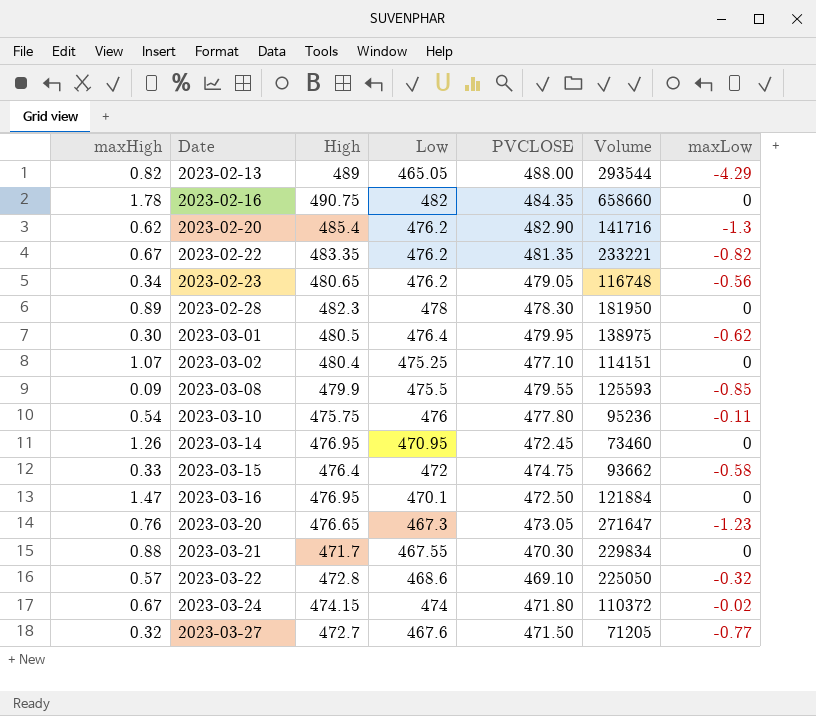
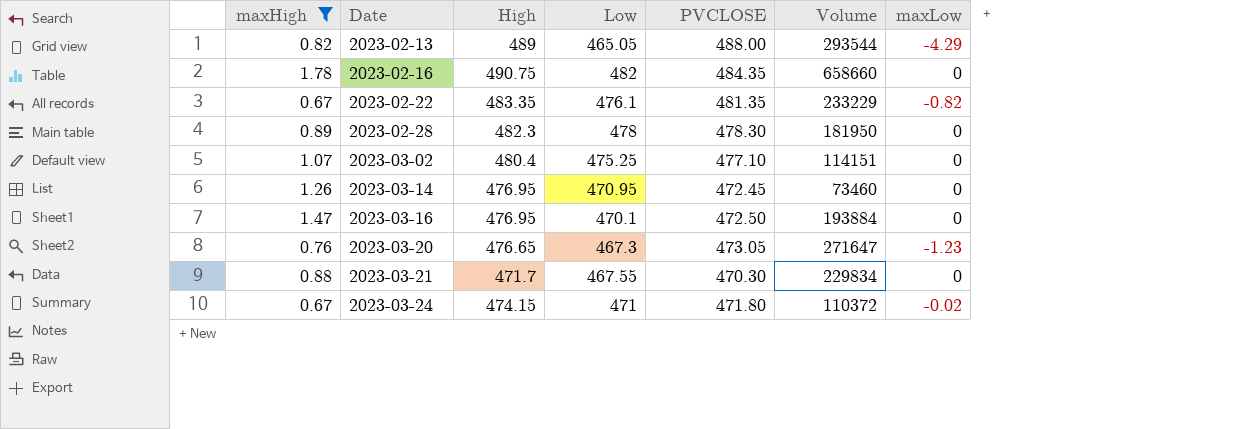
filter: none -> maxHigh >= 0.67
2023-02-22 | Low: 476.2 -> 476.1
2023-02-22 | Volume: 233221 -> 233229
2023-03-16 | Volume: 121884 -> 193884
2023-03-24 | Low: 474 -> 471

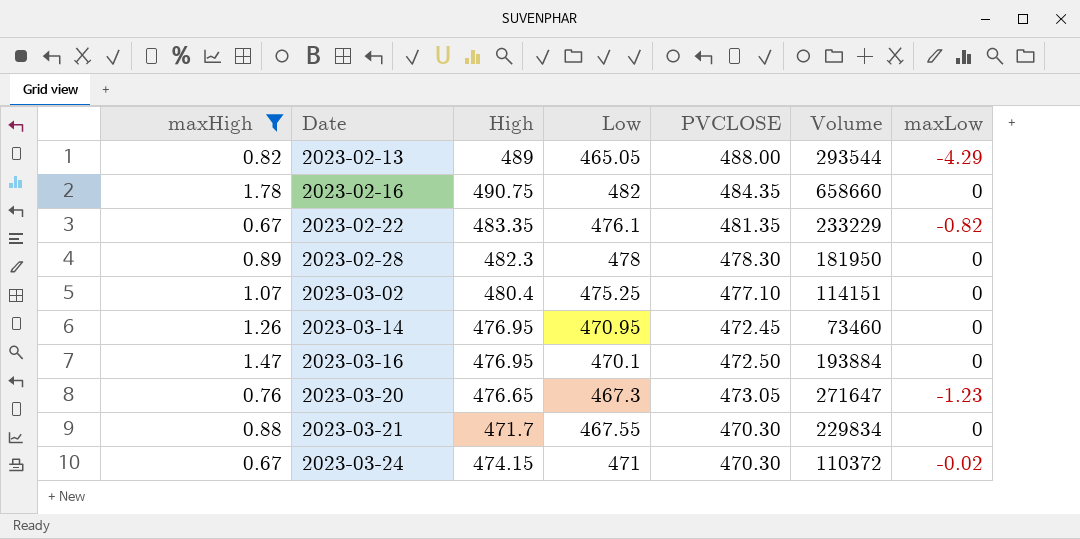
2023-03-24 | PVCLOSE: 471.80 -> 470.30

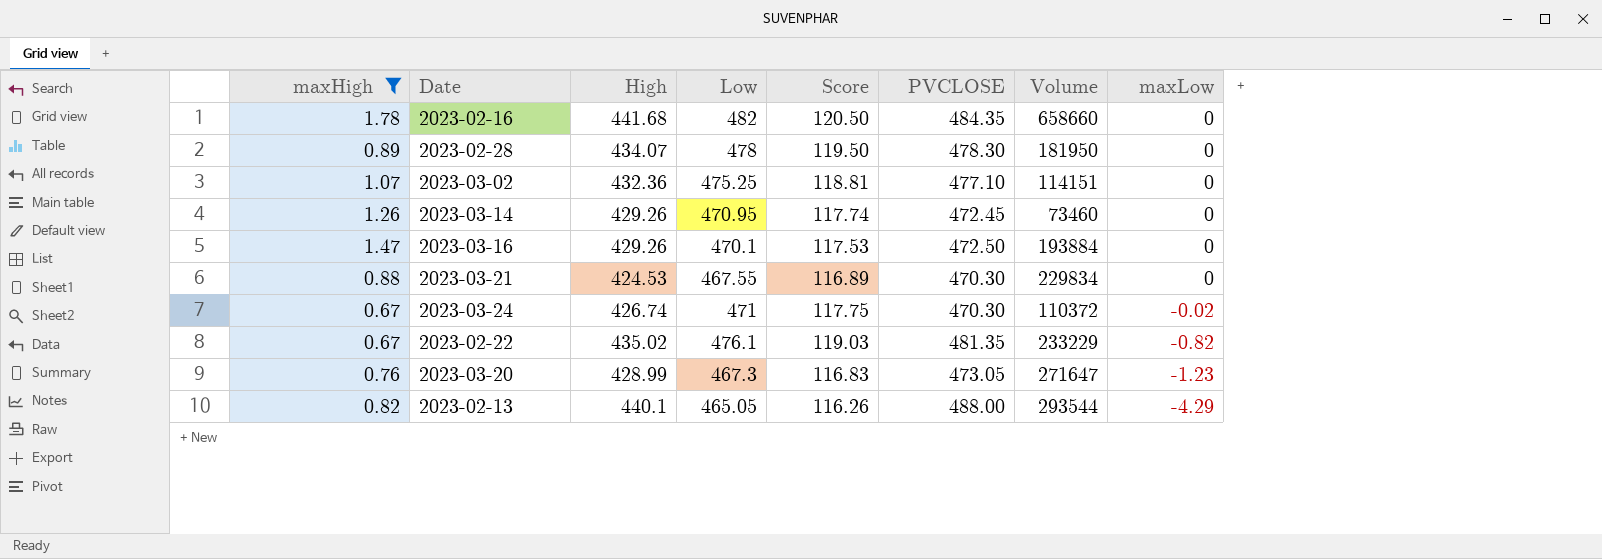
row order: Date ascending -> maxLow descending
column Score | formula: none -> [Low] * 0.25
2023-02-16 | High: 490.75 -> 441.68
2023-02-28 | High: 482.3 -> 434.07
2023-03-02 | High: 480.4 -> 432.36
2023-03-14 | High: 476.95 -> 429.26
2023-03-16 | High: 476.95 -> 429.26
2023-03-21 | High: 471.7 -> 424.53
2023-03-24 | High: 474.15 -> 426.74
2023-02-22 | High: 483.35 -> 435.02
2023-03-20 | High: 476.65 -> 428.99
2023-02-13 | High: 489 -> 440.1

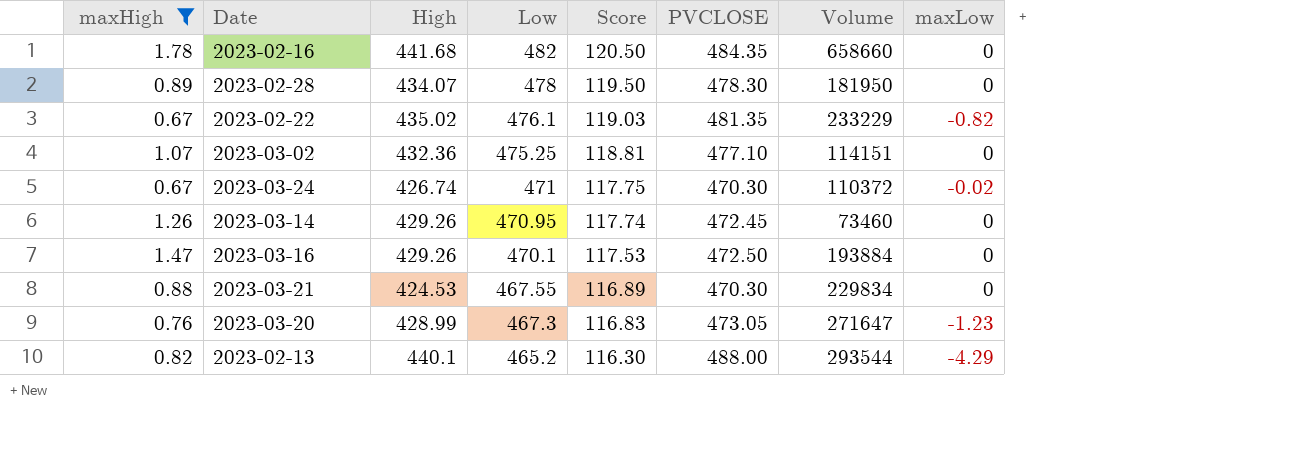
row order: maxLow descending -> Low descending
2023-02-13 | Low: 465.05 -> 465.2
2023-02-13 | Score: 116.26 -> 116.30

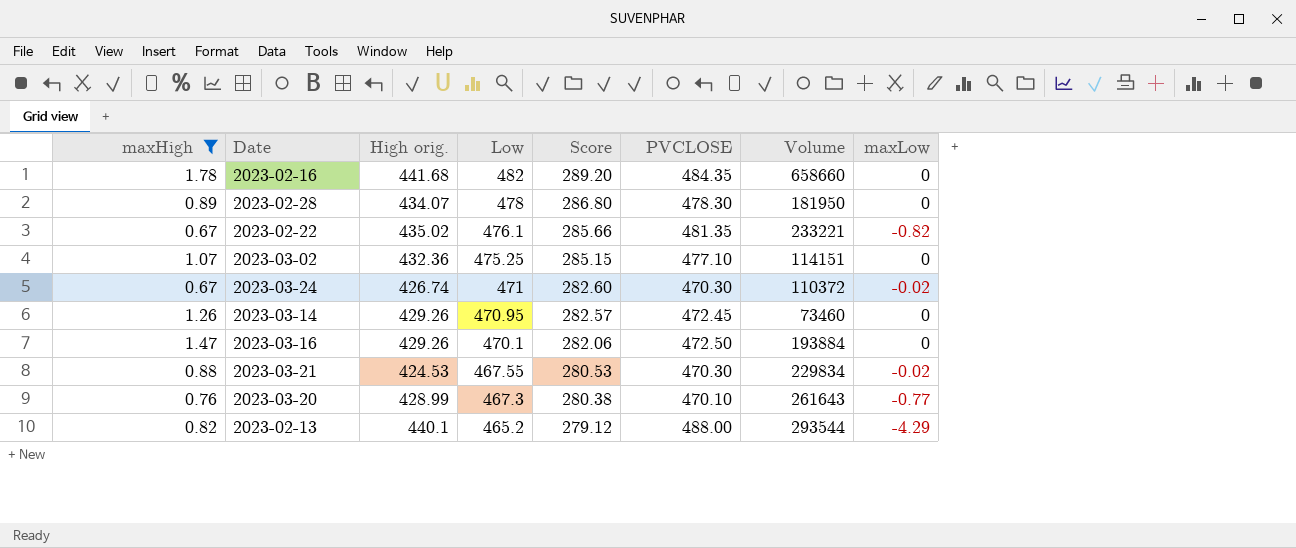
column name: High -> High orig.
column Score | formula: [Low] * 0.25 -> [Low] * 0.6
2023-02-22 | Volume: 233229 -> 233221
2023-03-21 | maxLow: 0 -> -0.02
2023-03-20 | PVCLOSE: 473.05 -> 470.10
2023-03-20 | Volume: 271647 -> 261643
2023-03-20 | maxLow: -1.23 -> -0.77

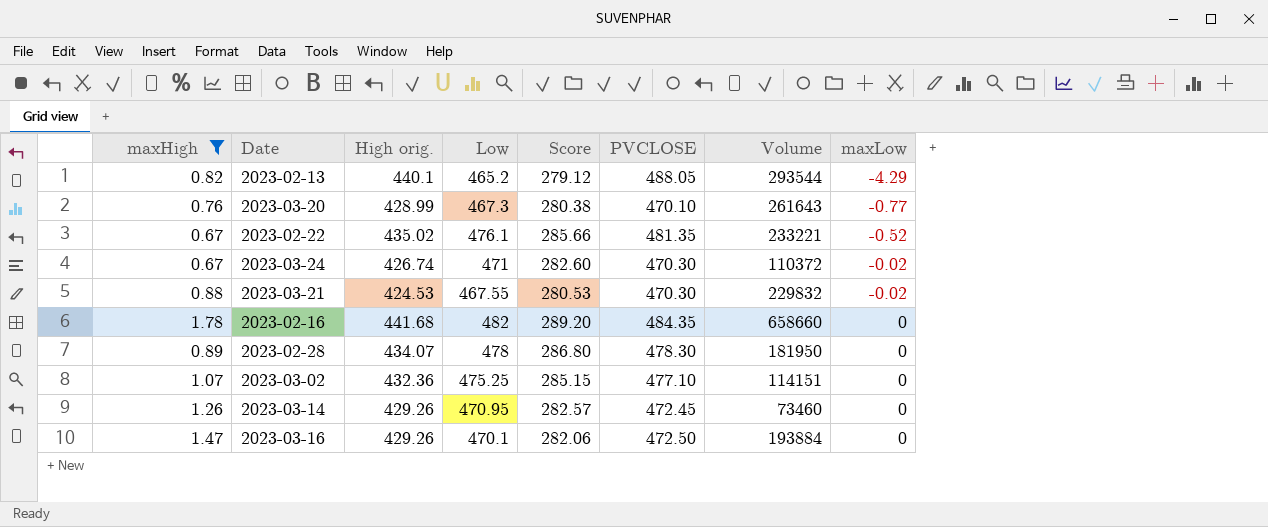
row order: Low descending -> maxLow ascending
2023-02-13 | PVCLOSE: 488.00 -> 488.05
2023-02-22 | maxLow: -0.82 -> -0.52
2023-03-21 | Volume: 229834 -> 229832

